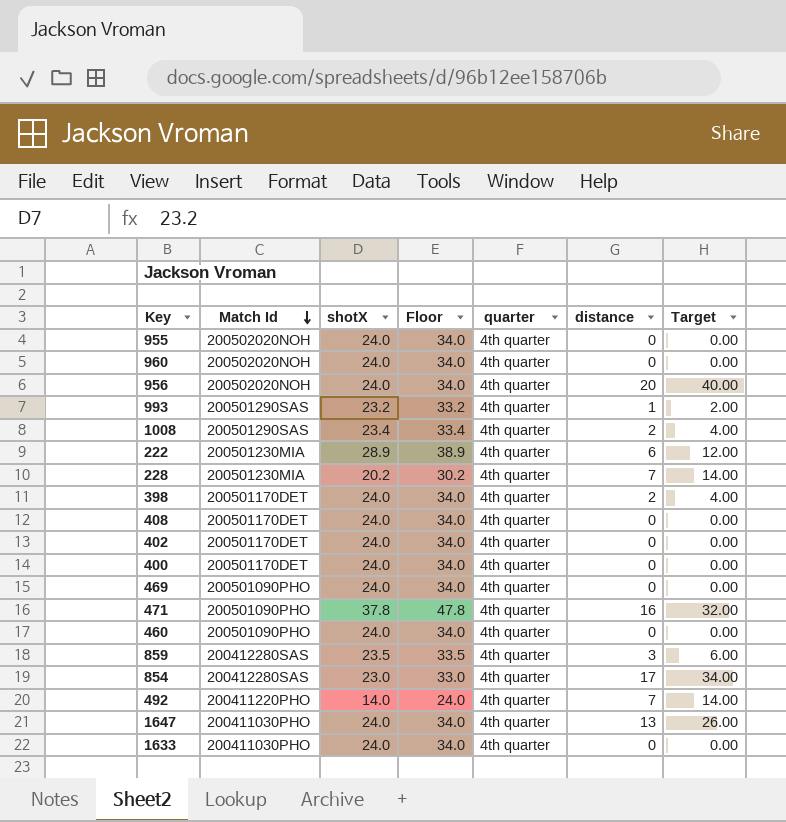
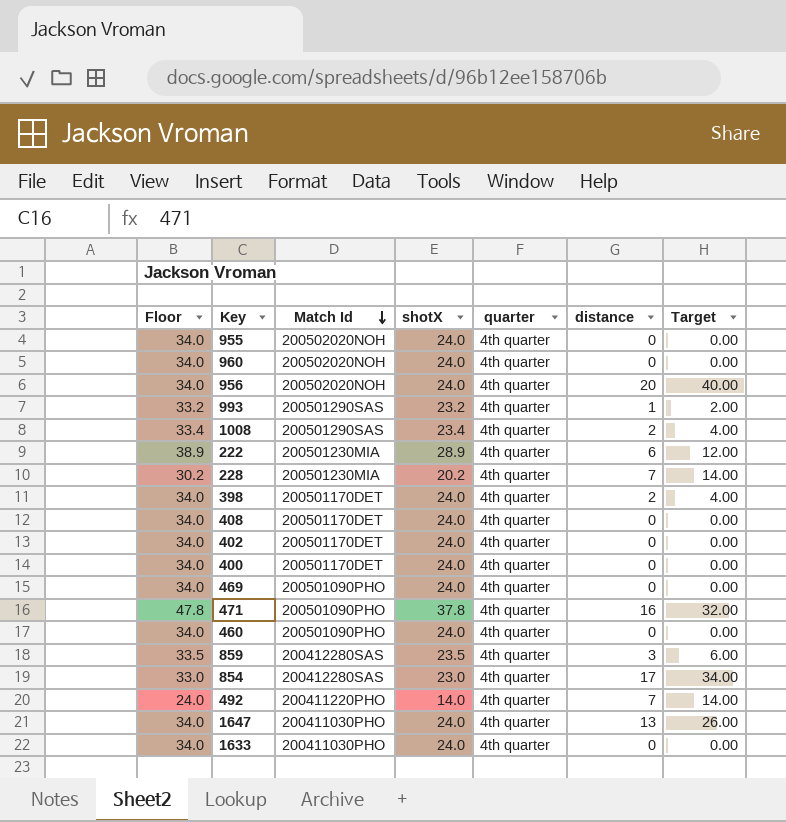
column Floor | position: 4 -> 1

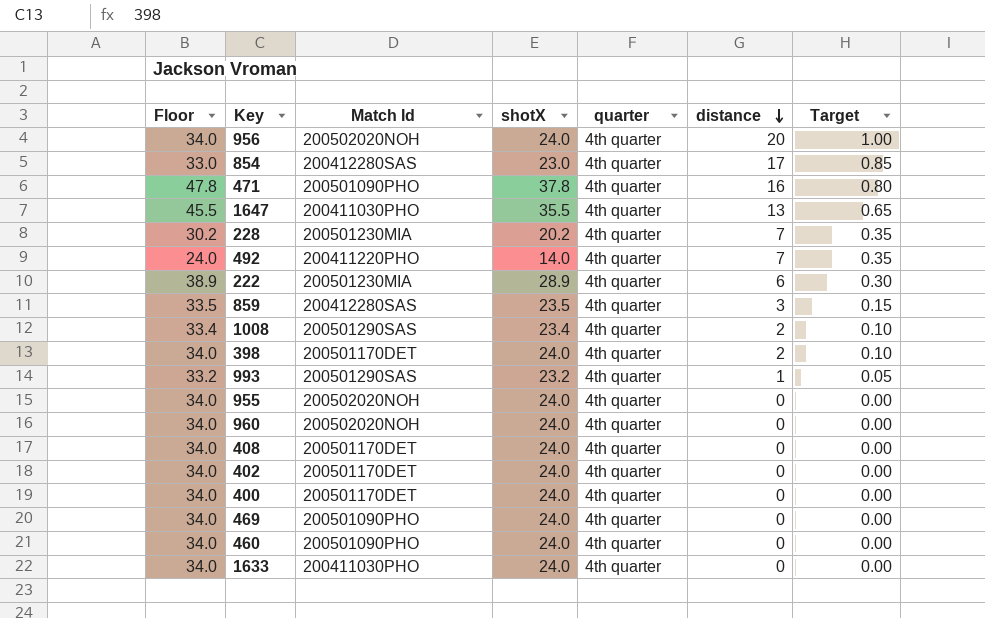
row order: Match Id descending -> distance descending
column Target | formula: [distance] * 2 -> [distance] * 0.05
1647 | Floor: 34.0 -> 45.5
1647 | shotX: 24.0 -> 35.5

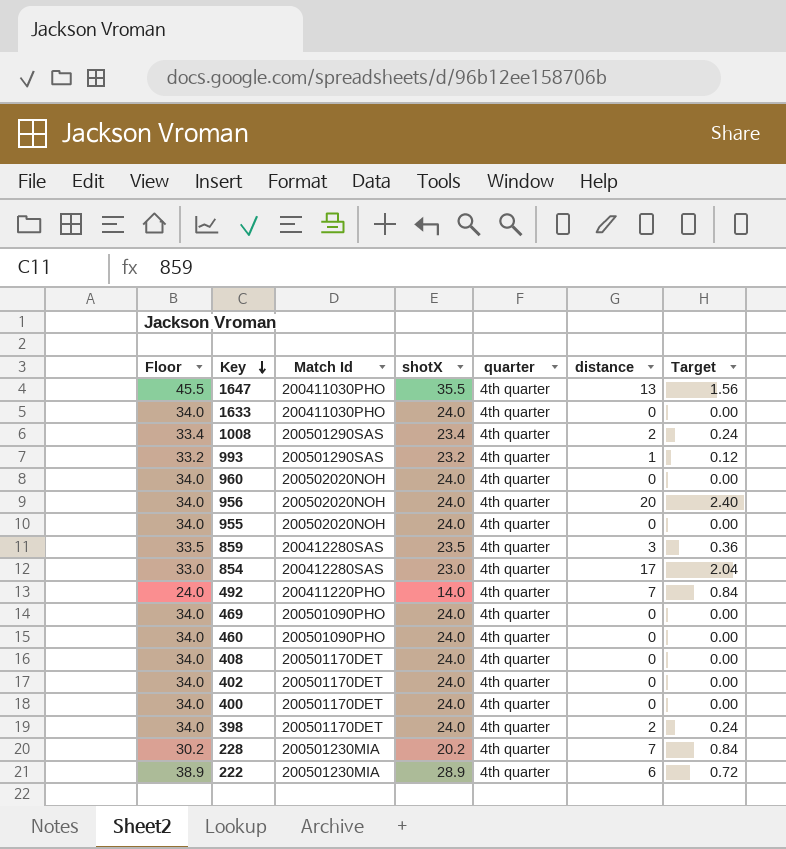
row order: distance descending -> Key descending
column Target | formula: [distance] * 0.05 -> [distance] * 0.12
row 471: 47.8 | 200501090PHO | 37.8 | 4th quarter | 16 | 0.80 -> none

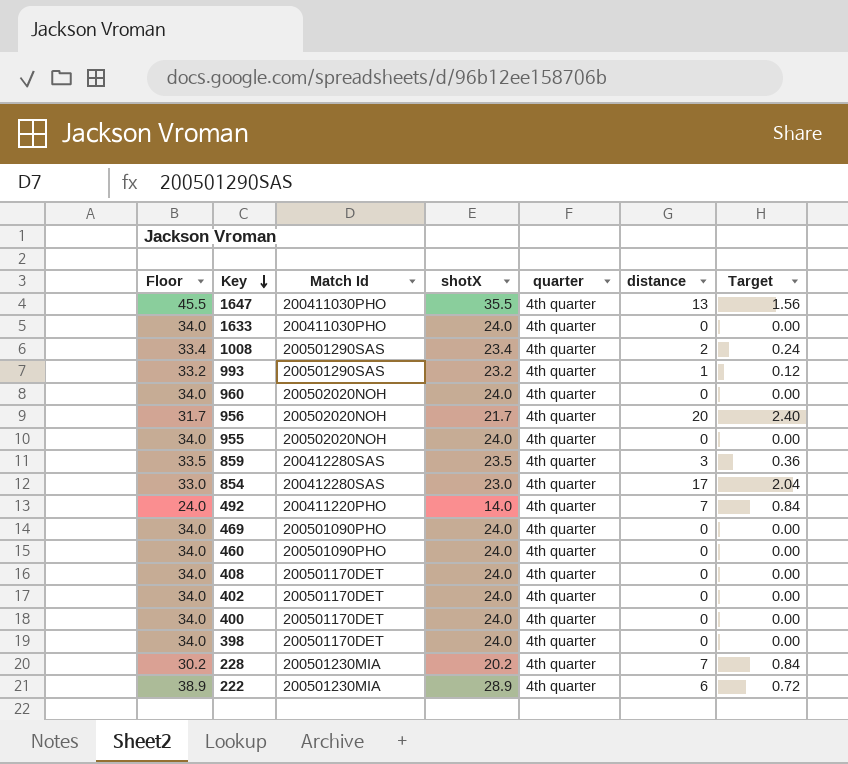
956 | Floor: 34.0 -> 31.7
956 | shotX: 24.0 -> 21.7
398 | distance: 2 -> 0
398 | Target: 0.24 -> 0.00

